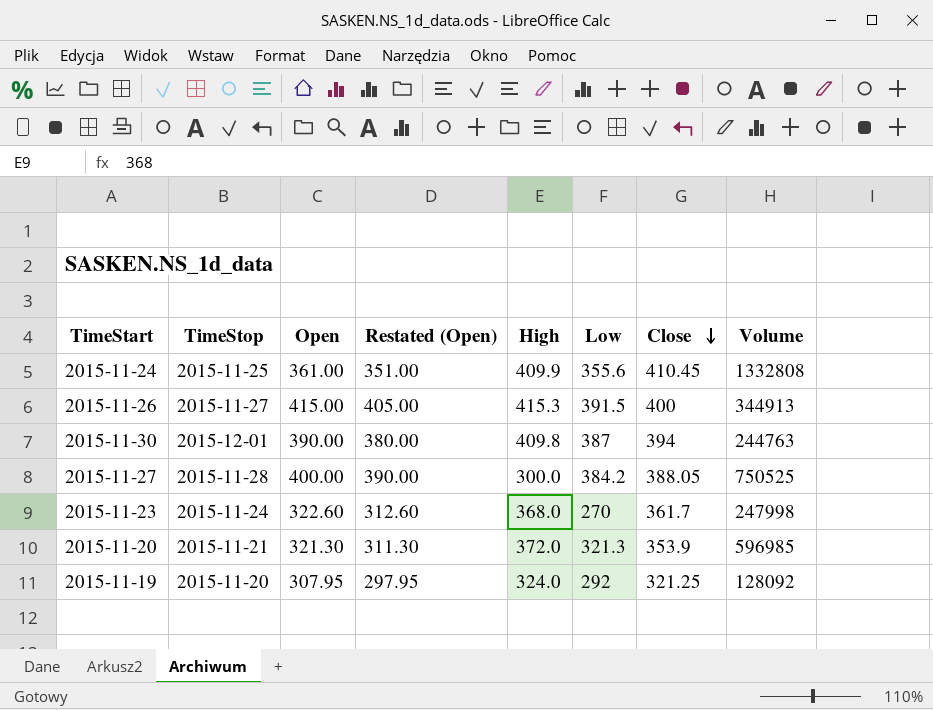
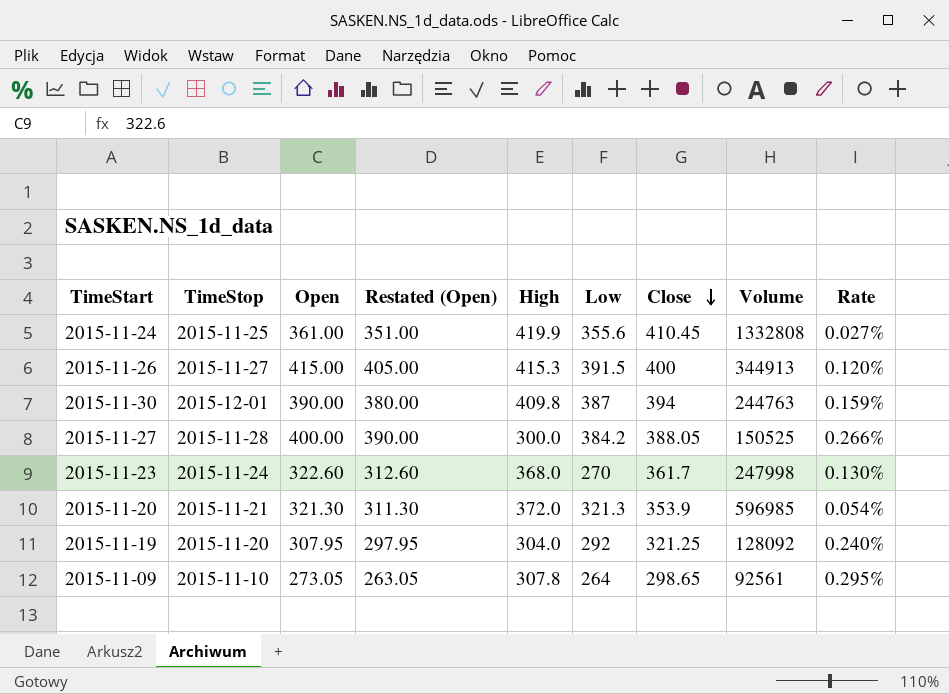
column Rate | formula: none -> [Open] / [Volume]
2015-11-24 | High: 409.9 -> 419.9
2015-11-27 | Volume: 750525 -> 150525
2015-11-19 | High: 324.0 -> 304.0
row 2015-11-09: none -> 2015-11-10 | 273.05 | 263.05 | 307.8 | 264 | 298.65 | 92561 | 0.295%

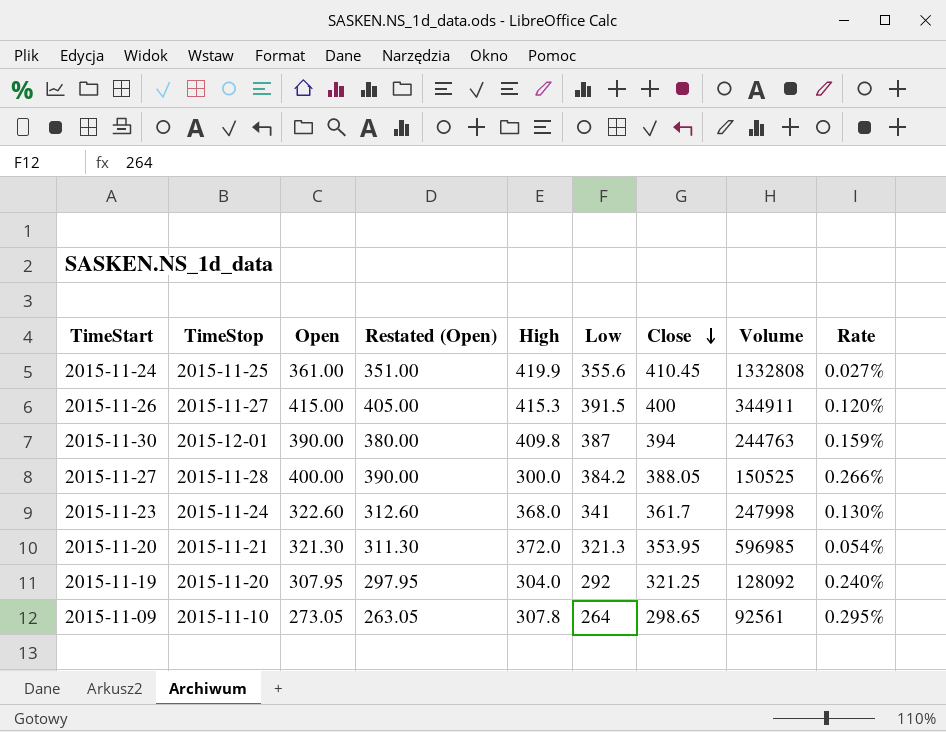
2015-11-26 | Volume: 344913 -> 344911
2015-11-23 | Low: 270 -> 341
2015-11-20 | Close: 353.9 -> 353.95

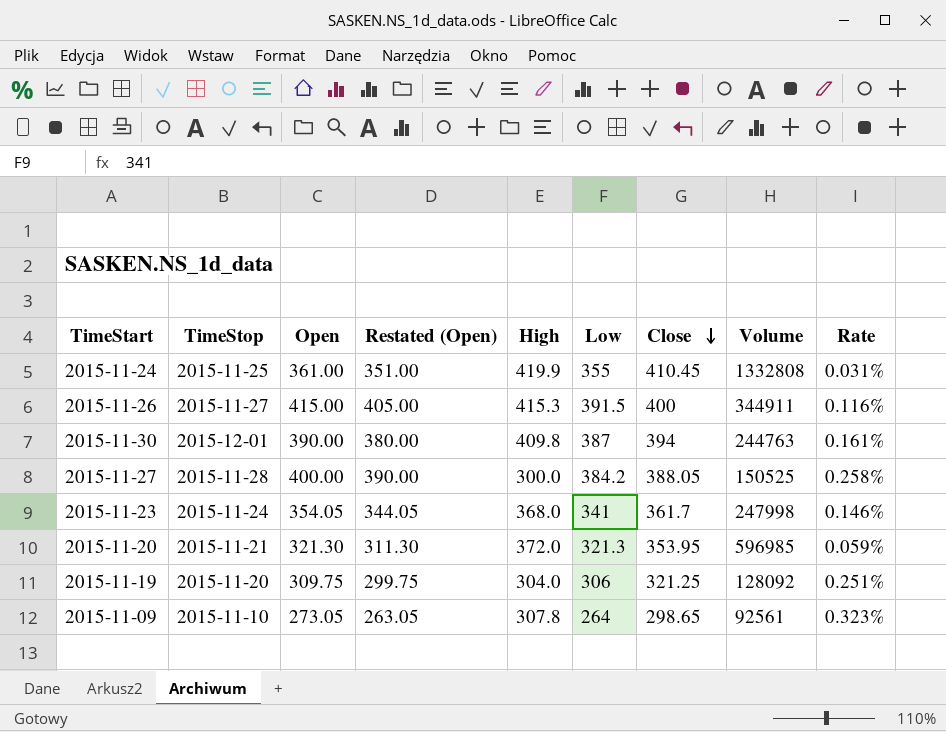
column Rate | formula: [Open] / [Volume] -> [Close] / [Volume]
2015-11-24 | Low: 355.6 -> 355
2015-11-23 | Open: 322.60 -> 354.05
2015-11-23 | Restated (Open): 312.60 -> 344.05
2015-11-19 | Open: 307.95 -> 309.75
2015-11-19 | Restated (Open): 297.95 -> 299.75
2015-11-19 | Low: 292 -> 306

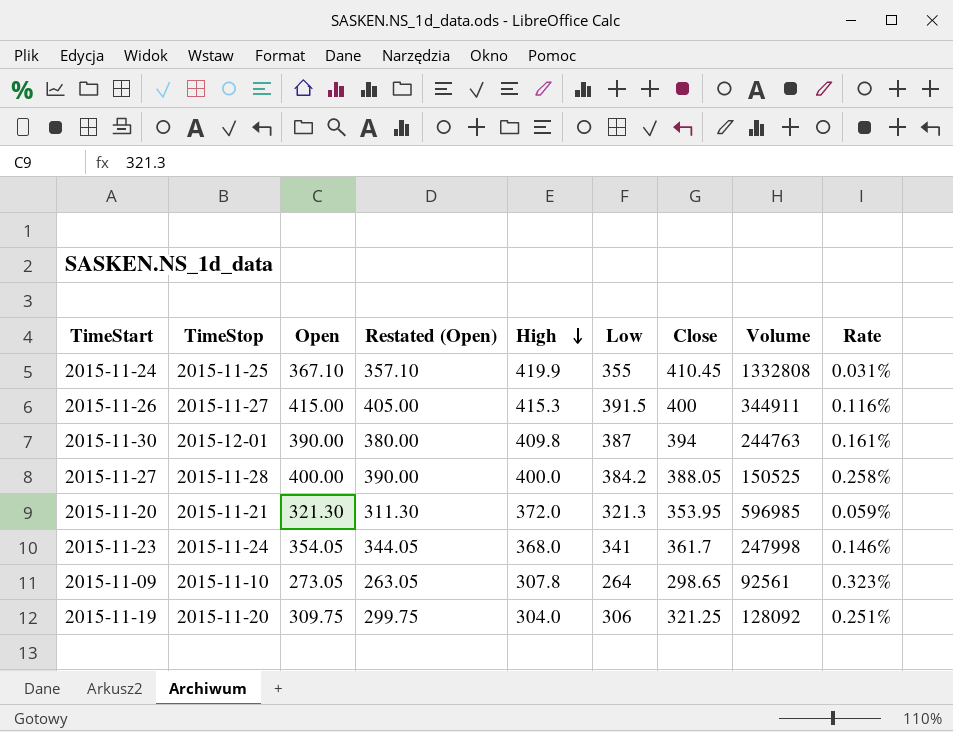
row order: Close descending -> High descending
2015-11-24 | Open: 361.00 -> 367.10
2015-11-24 | Restated (Open): 351.00 -> 357.10
2015-11-27 | High: 300.0 -> 400.0

